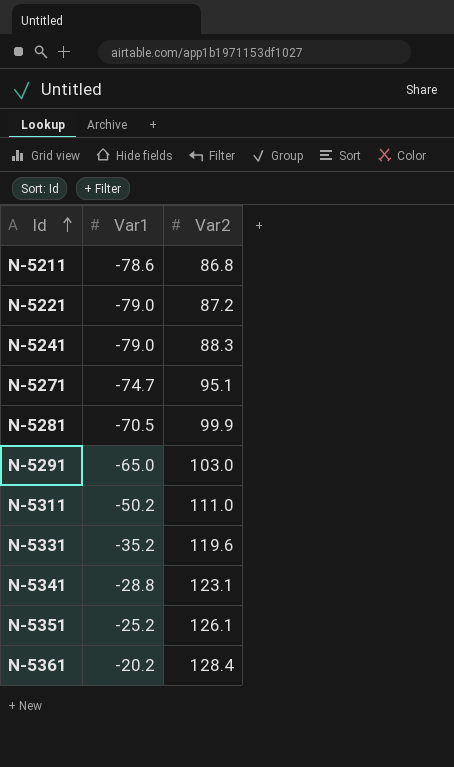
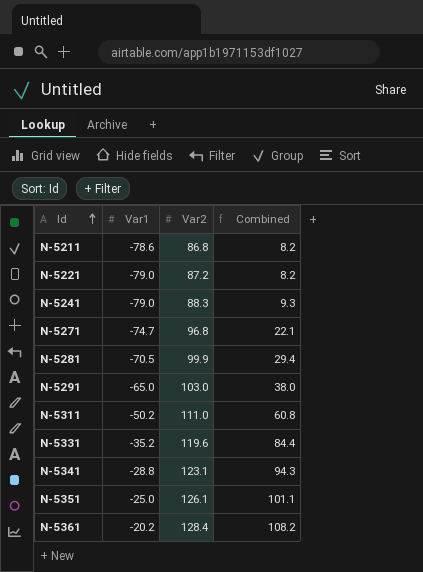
column Combined | formula: none -> [Var1] + [Var2]
N-5271 | Var2: 95.1 -> 96.8
N-5351 | Var1: -25.2 -> -25.0

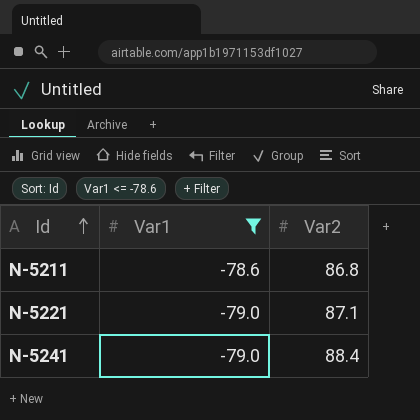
filter: none -> Var1 <= -78.6
column Combined | formula: [Var1] + [Var2] -> none
N-5221 | Var2: 87.2 -> 87.1
N-5241 | Var2: 88.3 -> 88.4

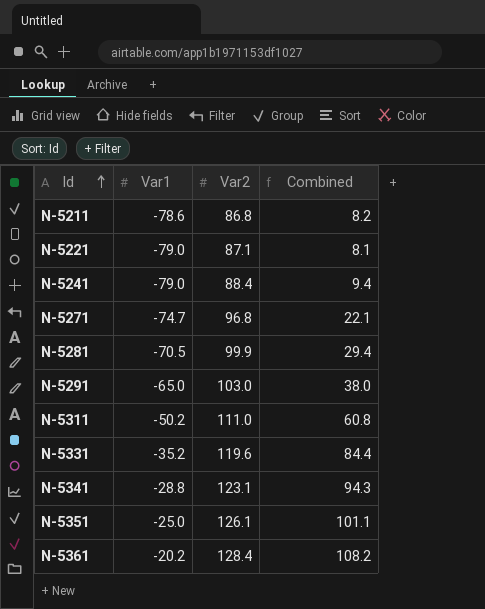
filter: Var1 <= -78.6 -> none
column Combined | formula: none -> [Var1] + [Var2]

